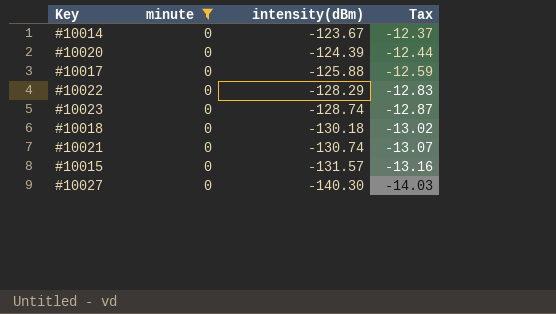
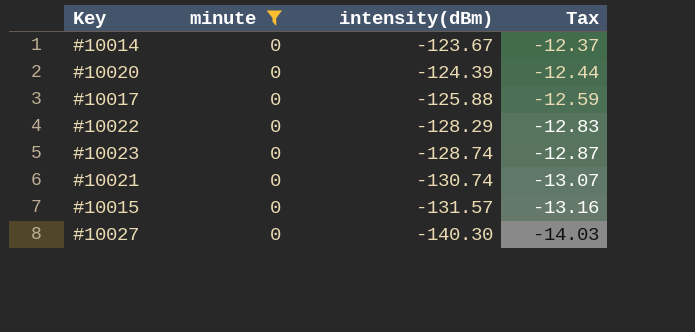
row #10018: 0 | -130.18 | -13.02 -> none

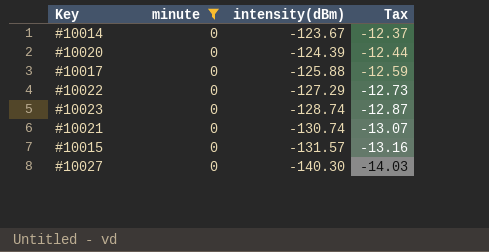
#10022 | intensity(dBm): -128.29 -> -127.29
#10022 | Tax: -12.83 -> -12.73

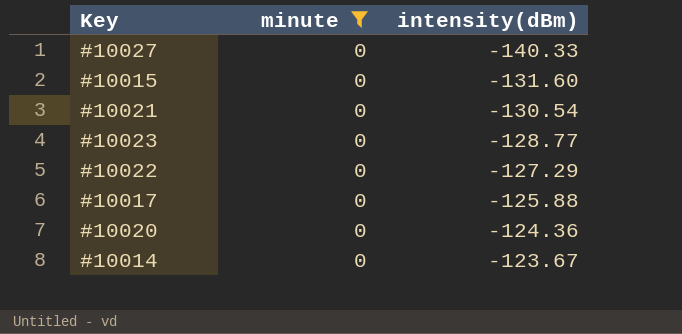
row order: intensity(dBm) descending -> intensity(dBm) ascending
column Tax | formula: [intensity(dBm)] * 0.1 -> none
#10027 | intensity(dBm): -140.30 -> -140.33
#10015 | intensity(dBm): -131.57 -> -131.60
#10021 | intensity(dBm): -130.74 -> -130.54
#10023 | intensity(dBm): -128.74 -> -128.77
#10020 | intensity(dBm): -124.39 -> -124.36

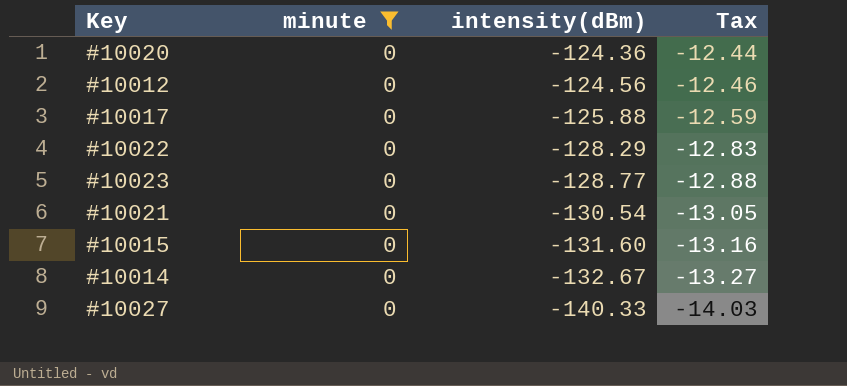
row order: intensity(dBm) ascending -> intensity(dBm) descending
column Tax | formula: none -> [intensity(dBm)] * 0.1
row #10012: none -> 0 | -124.56 | -12.46
#10022 | intensity(dBm): -127.29 -> -128.29
#10014 | intensity(dBm): -123.67 -> -132.67

